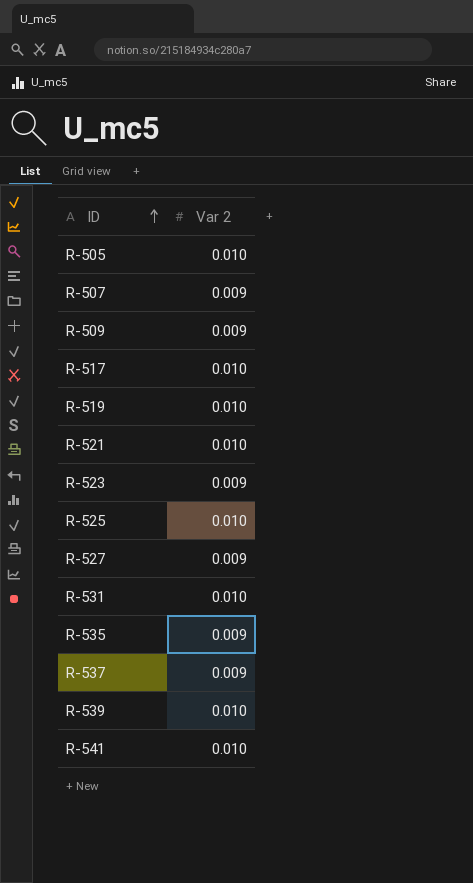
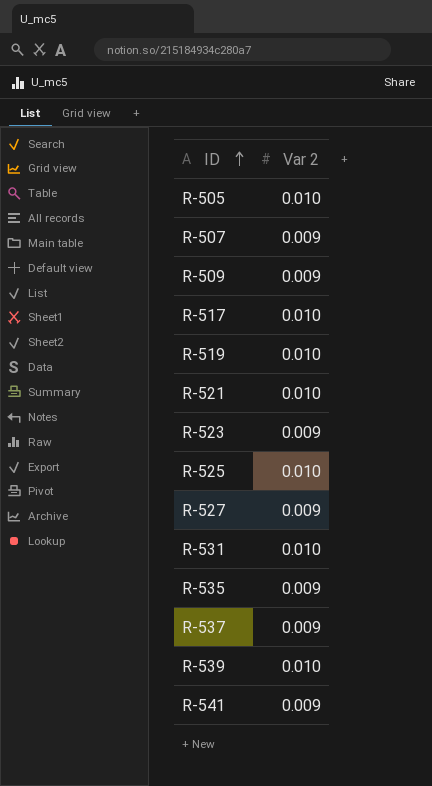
R-541 | Var 2: 0.010 -> 0.009

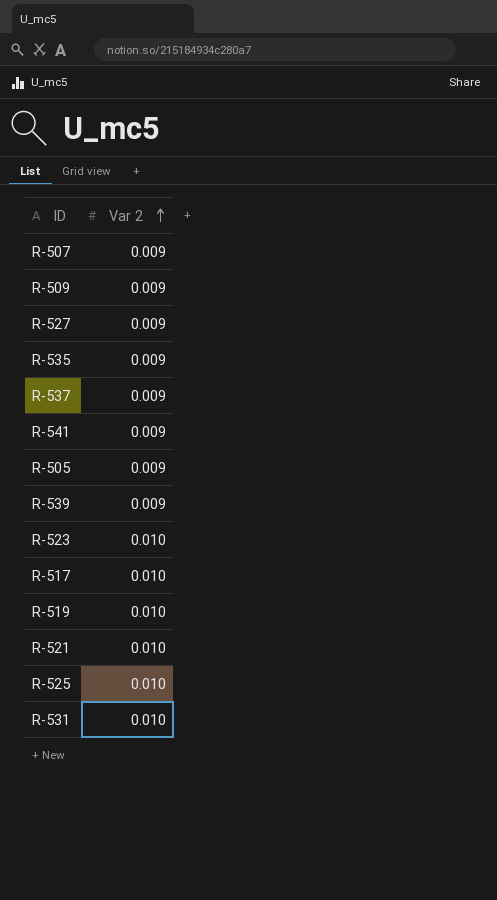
row order: ID ascending -> Var 2 ascending
R-505 | Var 2: 0.010 -> 0.009
R-539 | Var 2: 0.010 -> 0.009
R-523 | Var 2: 0.009 -> 0.010

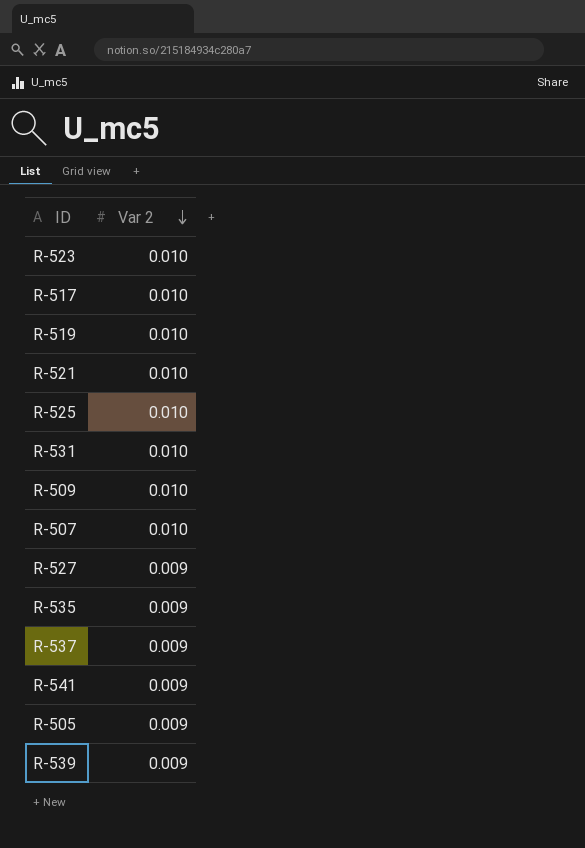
row order: Var 2 ascending -> Var 2 descending
R-509 | Var 2: 0.009 -> 0.010
R-507 | Var 2: 0.009 -> 0.010

